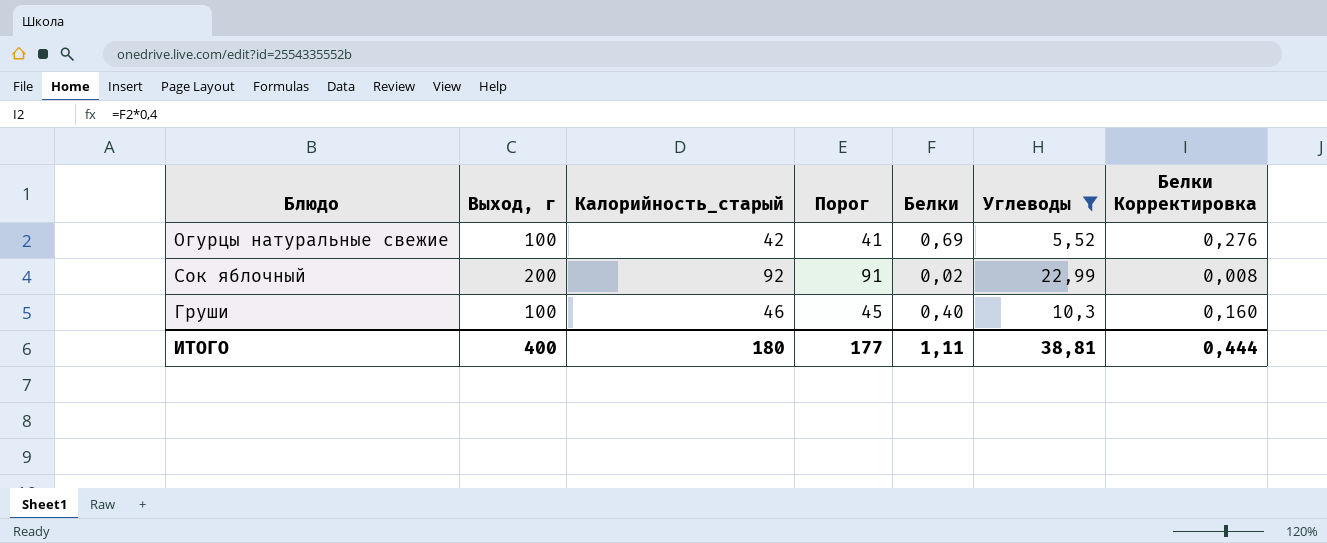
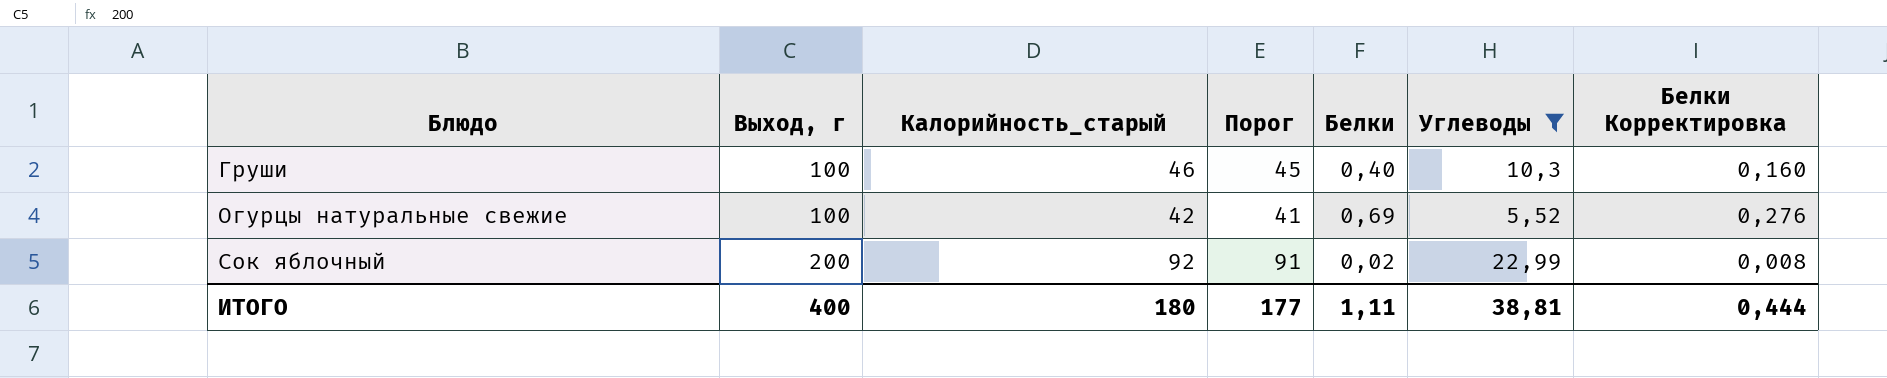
row order: none -> Блюдо ascending

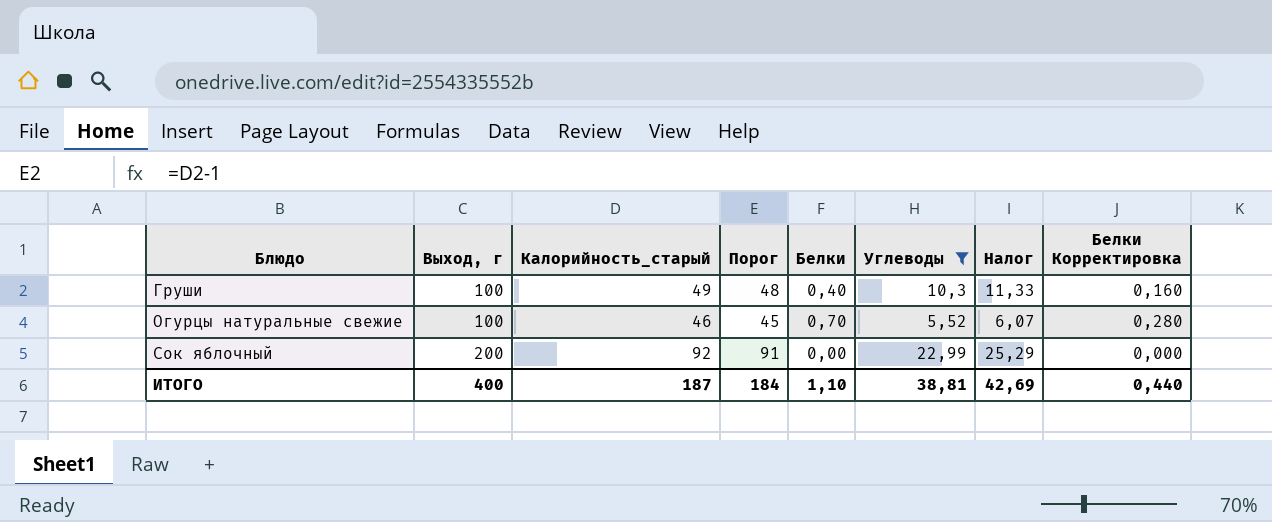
column Налог | formula: none -> [Углеводы] * 1,1
Груши | Калорийность_старый: 46 -> 49
Груши | Порог: 45 -> 48
Огурцы натуральные свежие | Калорийность_старый: 42 -> 46
Огурцы натуральные свежие | Порог: 41 -> 45
Огурцы натуральные свежие | Белки: 0,69 -> 0,70
Огурцы натуральные свежие | Белки Корректировка: 0,276 -> 0,280
Сок яблочный | Белки: 0,02 -> 0,00
Сок яблочный | Белки Корректировка: 0,008 -> 0,000
ИТОГО | Калорийность_старый: 180 -> 187
ИТОГО | Порог: 177 -> 184
ИТОГО | Белки: 1,11 -> 1,10
ИТОГО | Белки Корректировка: 0,444 -> 0,440

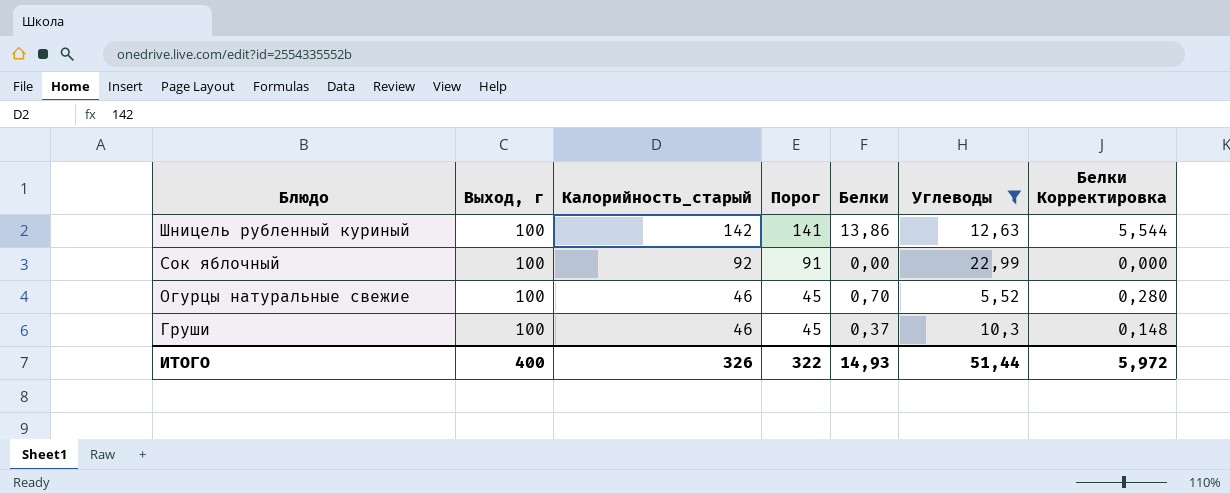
row order: Блюдо ascending -> Блюдо descending
column Налог | formula: [Углеводы] * 1,1 -> none
row Шницель рубленный куриный: none -> 100 | 142 | 141 | 13,86 | 12,63 | 5,544
Сок яблочный | Выход, г: 200 -> 100
Груши | Калорийность_старый: 49 -> 46
Груши | Порог: 48 -> 45
Груши | Белки: 0,40 -> 0,37
Груши | Белки Корректировка: 0,160 -> 0,148
ИТОГО | Калорийность_старый: 187 -> 326
ИТОГО | Порог: 184 -> 322
ИТОГО | Белки: 1,10 -> 14,93
ИТОГО | Углеводы: 38,81 -> 51,44
ИТОГО | Белки Корректировка: 0,440 -> 5,972

